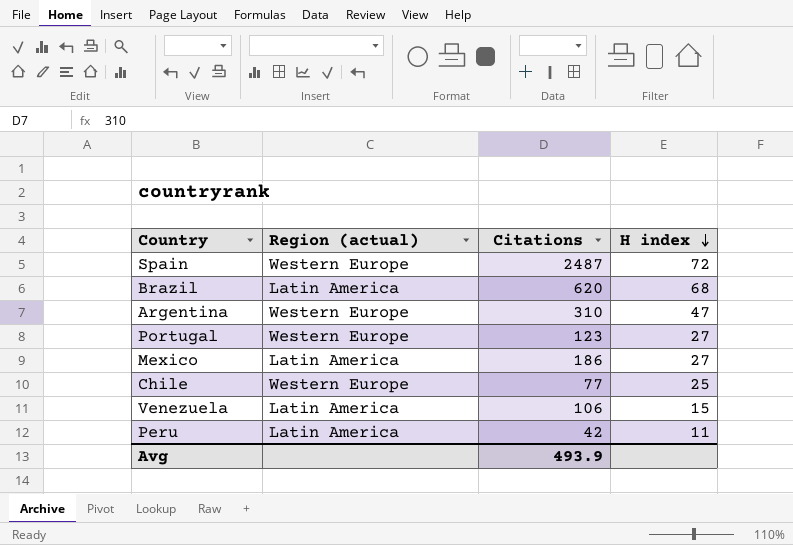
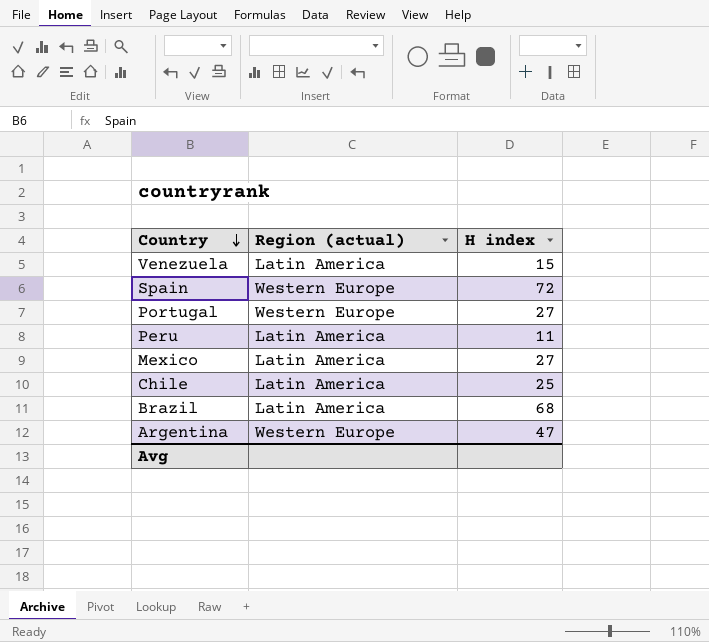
row order: H index descending -> Country descending
column Citations | position: 3 -> none
Chile | Region (actual): Western Europe -> Latin America

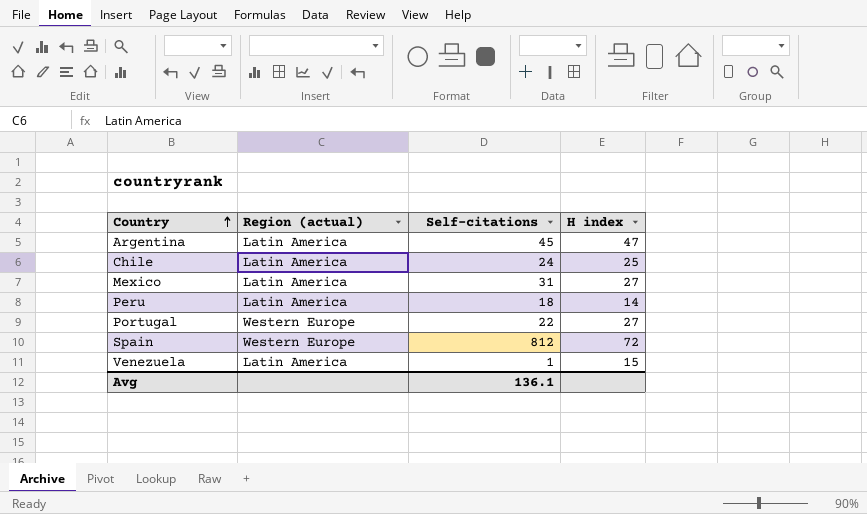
row order: Country descending -> Country ascending
column Self-citations | position: none -> 3
row Brazil: Latin America | 68 -> none
Argentina | Region (actual): Western Europe -> Latin America
Peru | H index: 11 -> 14

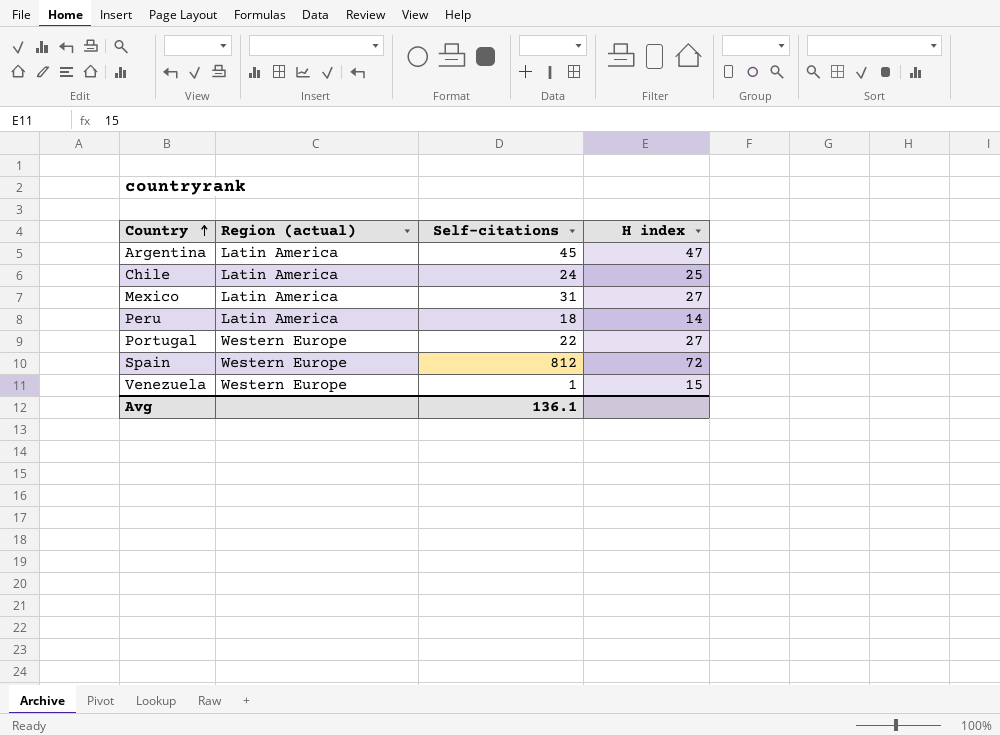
Venezuela | Region (actual): Latin America -> Western Europe

